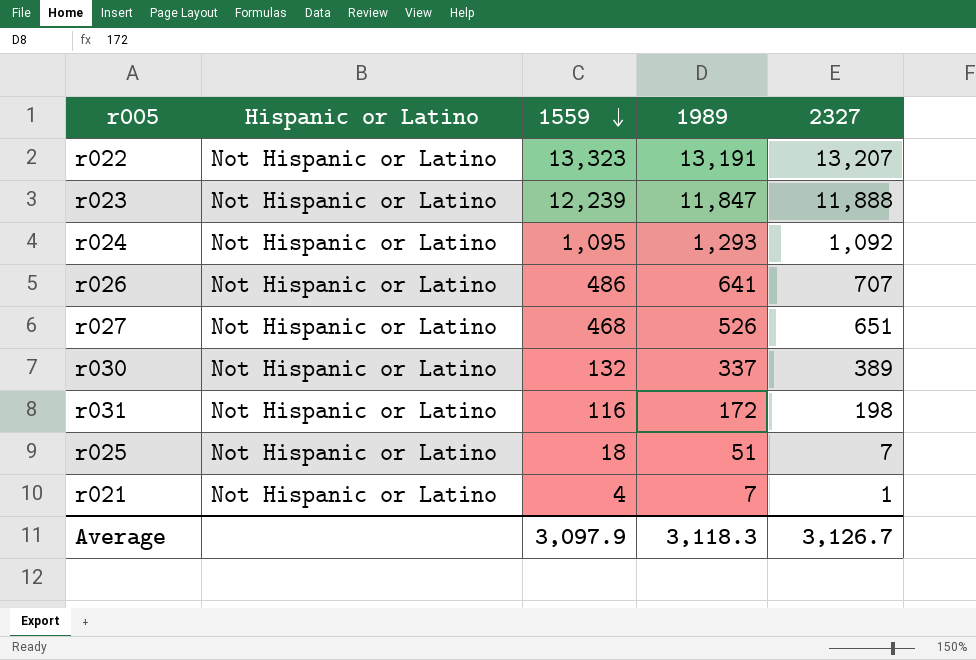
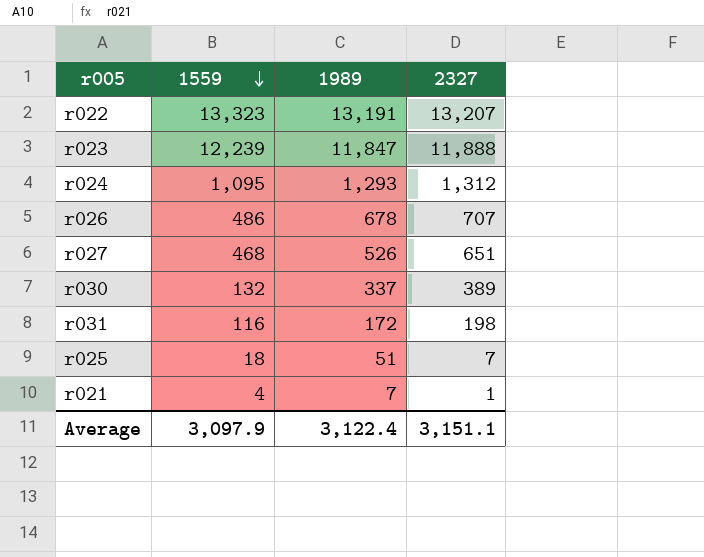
column Hispanic or Latino | position: 2 -> none
r024 | 2327: 1,092 -> 1,312
r026 | 1989: 641 -> 678
Average | 1989: 3,118.3 -> 3,122.4
Average | 2327: 3,126.7 -> 3,151.1

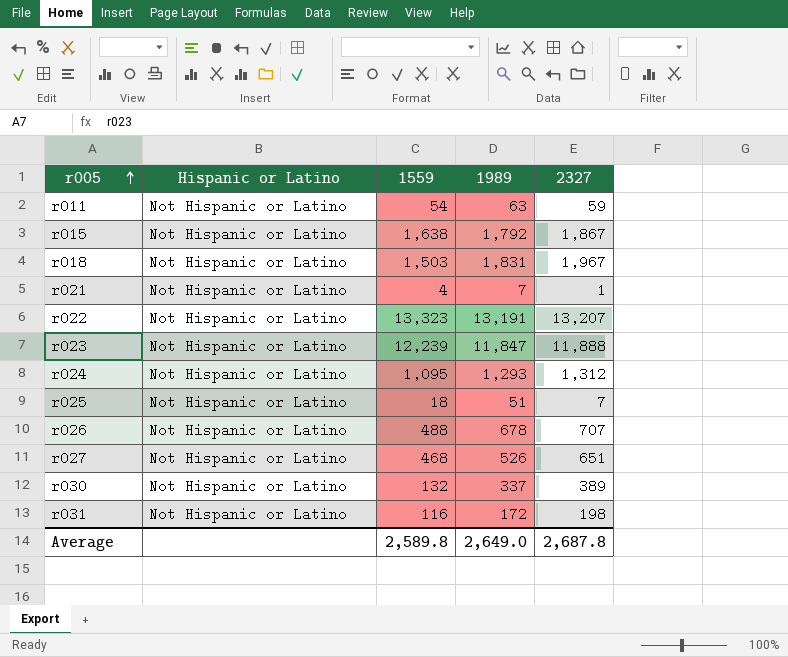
row order: 1559 descending -> r005 ascending
column Hispanic or Latino | position: none -> 2
row r011: none -> Not Hispanic or Latino | 54 | 63 | 59
row r015: none -> Not Hispanic or Latino | 1,638 | 1,792 | 1,867
row r018: none -> Not Hispanic or Latino | 1,503 | 1,831 | 1,967
r026 | 1559: 486 -> 488
Average | 1559: 3,097.9 -> 2,589.8
Average | 1989: 3,122.4 -> 2,649.0
Average | 2327: 3,151.1 -> 2,687.8

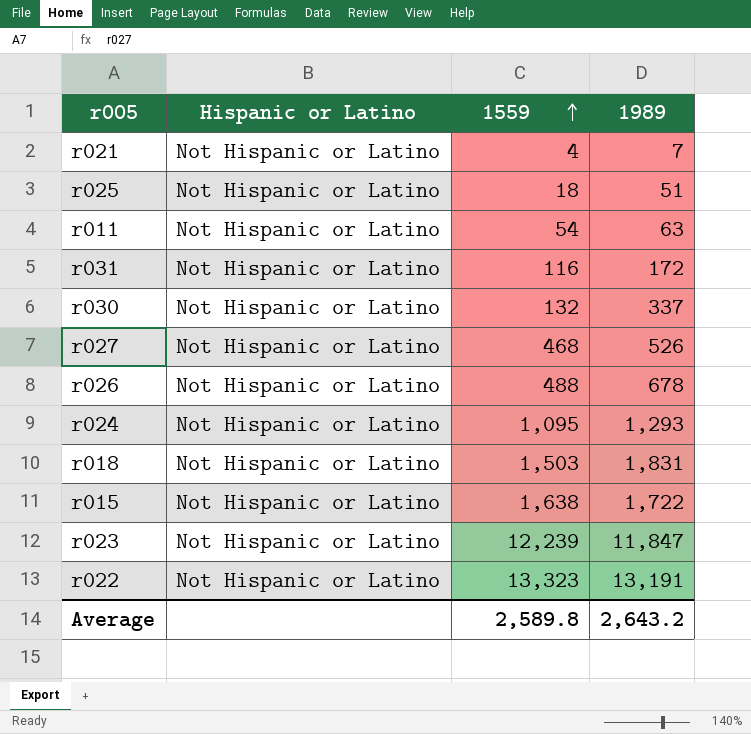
row order: r005 ascending -> 1559 ascending
column 2327 | position: 5 -> none
r015 | 1989: 1,792 -> 1,722
Average | 1989: 2,649.0 -> 2,643.2

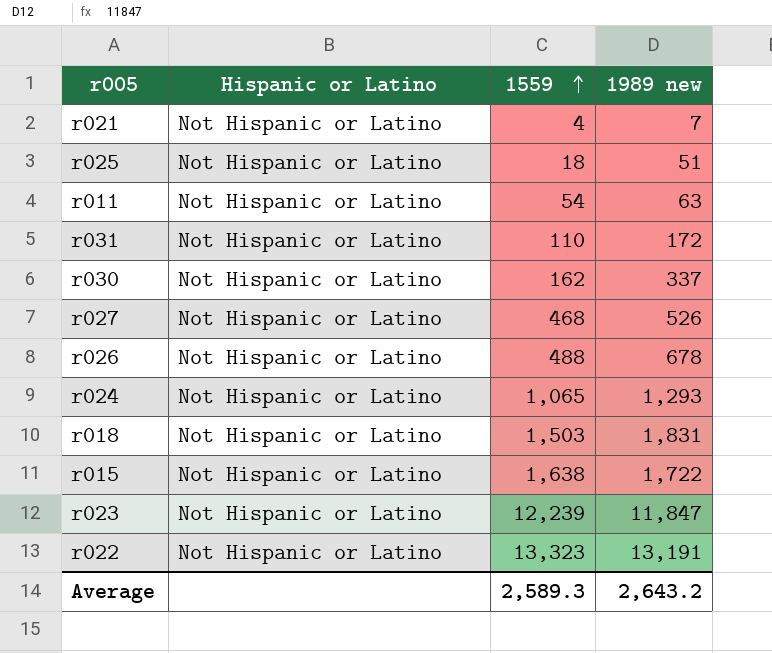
column name: 1989 -> 1989 new
r031 | 1559: 116 -> 110
r030 | 1559: 132 -> 162
r024 | 1559: 1,095 -> 1,065
Average | 1559: 2,589.8 -> 2,589.3

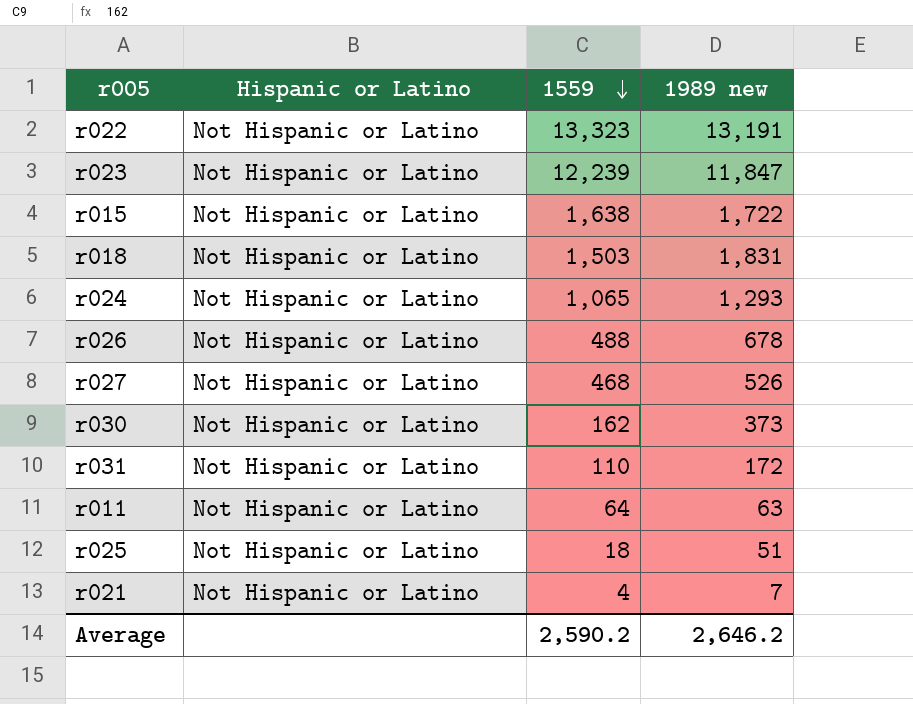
row order: 1559 ascending -> 1559 descending
r030 | 1989 new: 337 -> 373
r011 | 1559: 54 -> 64
Average | 1559: 2,589.3 -> 2,590.2
Average | 1989 new: 2,643.2 -> 2,646.2

